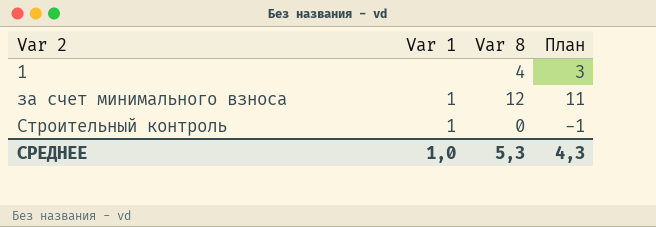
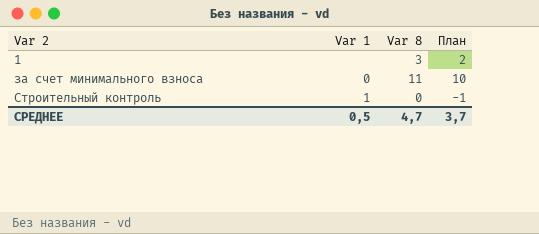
1 | Var 8: 4 -> 3
1 | План: 3 -> 2
за счет минимального взноса | Var 1: 1 -> 0
за счет минимального взноса | Var 8: 12 -> 11
за счет минимального взноса | План: 11 -> 10
СРЕДНЕЕ | Var 1: 1,0 -> 0,5
СРЕДНЕЕ | Var 8: 5,3 -> 4,7
СРЕДНЕЕ | План: 4,3 -> 3,7

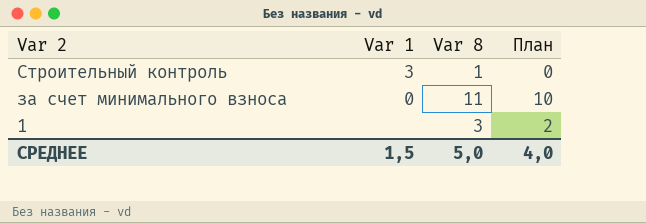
row order: Var 2 ascending -> Var 2 descending
Строительный контроль | Var 1: 1 -> 3
Строительный контроль | Var 8: 0 -> 1
Строительный контроль | План: -1 -> 0
СРЕДНЕЕ | Var 1: 0,5 -> 1,5
СРЕДНЕЕ | Var 8: 4,7 -> 5,0
СРЕДНЕЕ | План: 3,7 -> 4,0

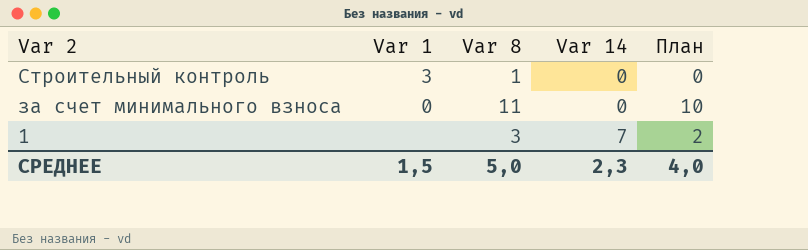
column Var 14 | position: none -> 4

